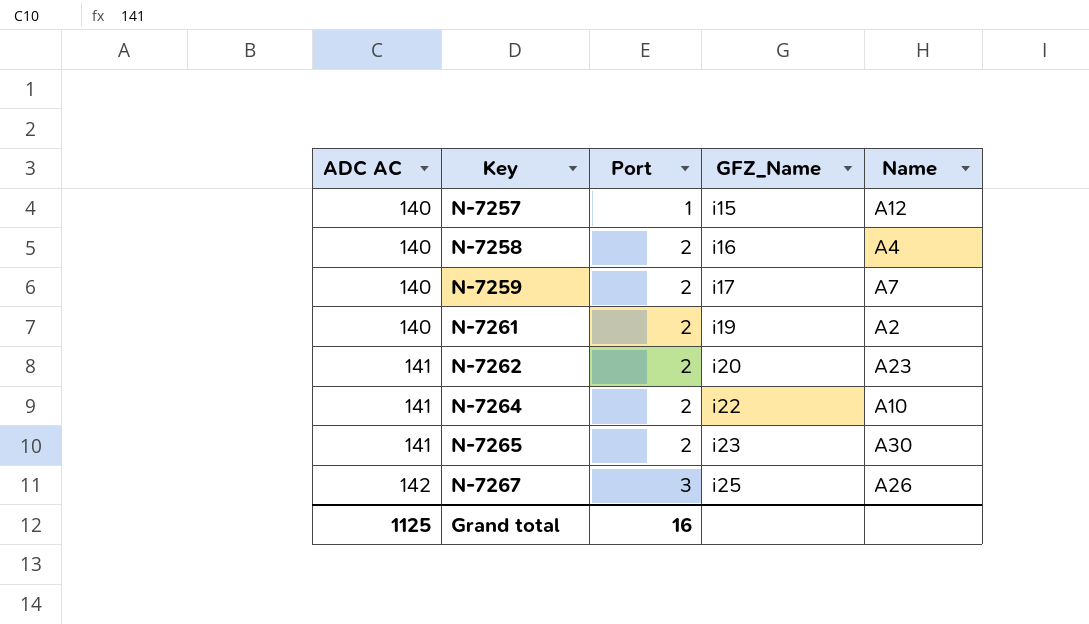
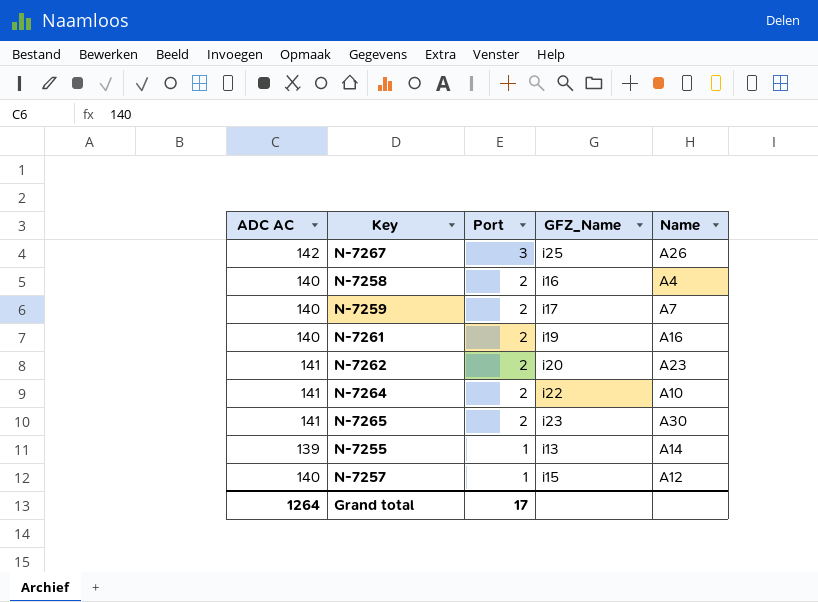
row order: ADC AC ascending -> Port descending
N-7261 | Name: A2 -> A16
row N-7255: none -> 139 | 1 | i13 | A14
Grand total | ADC AC: 1125 -> 1264
Grand total | Port: 16 -> 17

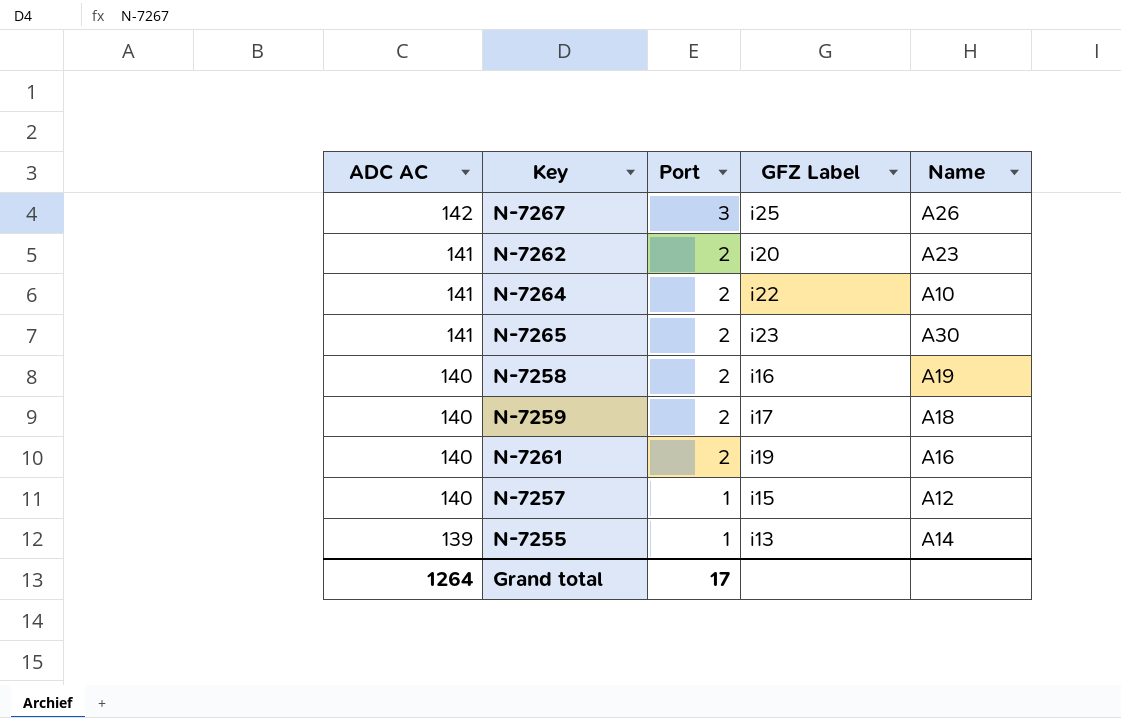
row order: Port descending -> ADC AC descending
column name: GFZ_Name -> GFZ Label
N-7258 | Name: A4 -> A19
N-7259 | Name: A7 -> A18

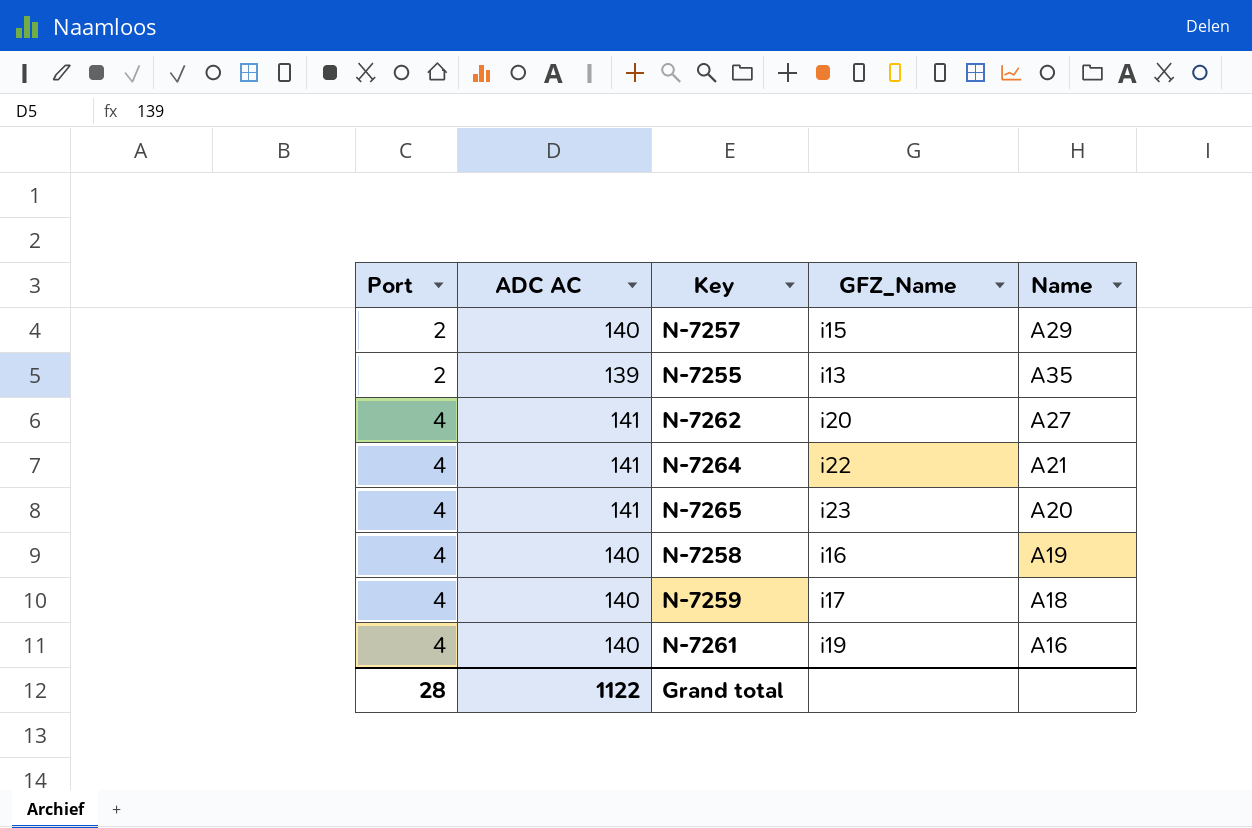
row order: ADC AC descending -> Port ascending
column Port | position: 3 -> 1
column name: GFZ Label -> GFZ_Name
row N-7267: 142 | 3 | i25 | A26 -> none
N-7257 | Port: 1 -> 2
N-7257 | Name: A12 -> A29
N-7255 | Port: 1 -> 2
N-7255 | Name: A14 -> A35
N-7262 | Port: 2 -> 4
N-7262 | Name: A23 -> A27
N-7264 | Port: 2 -> 4
N-7264 | Name: A10 -> A21
N-7265 | Port: 2 -> 4
N-7265 | Name: A30 -> A20
N-7258 | Port: 2 -> 4
N-7259 | Port: 2 -> 4
N-7261 | Port: 2 -> 4
Grand total | Port: 17 -> 28
Grand total | ADC AC: 1264 -> 1122

